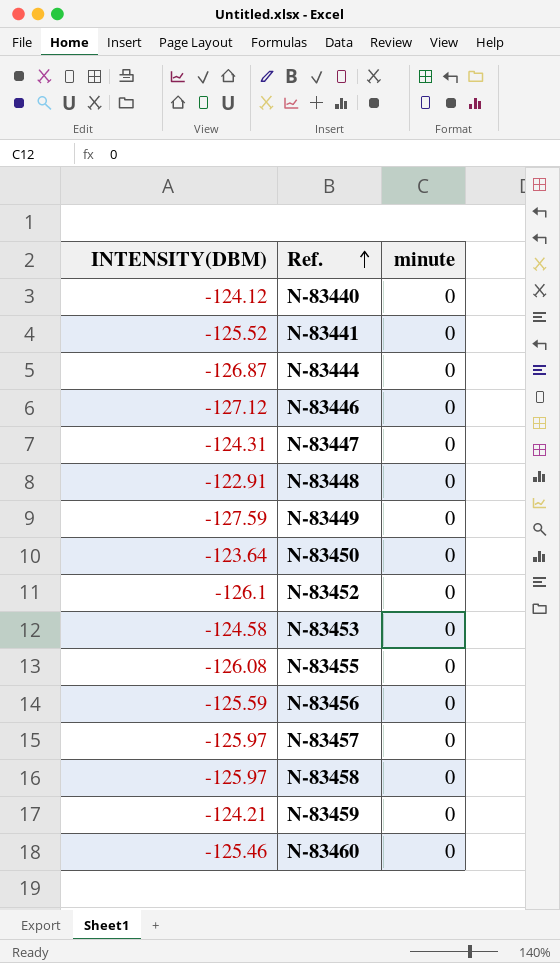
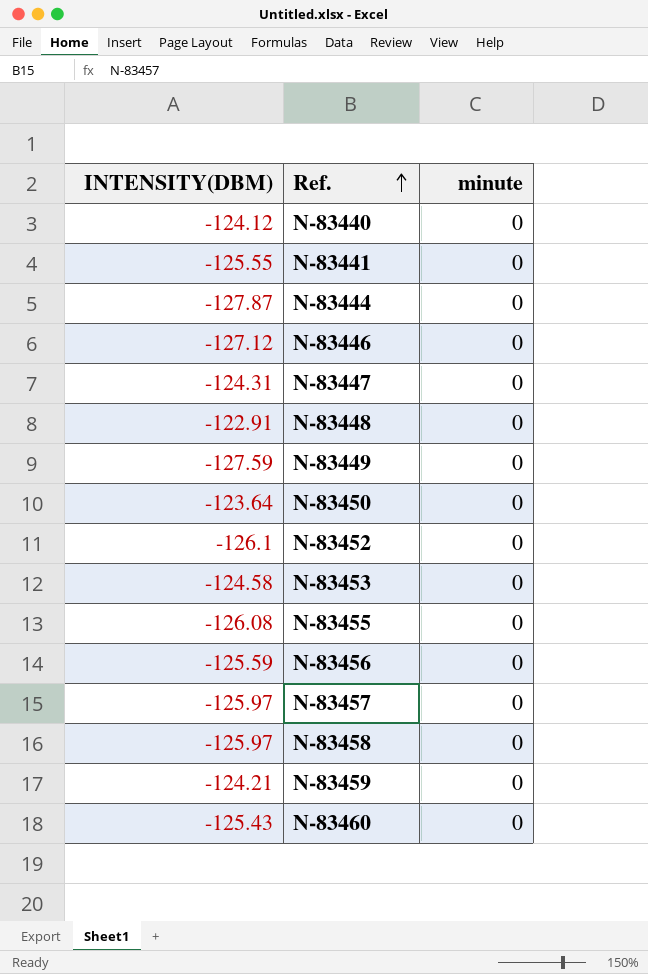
N-83441 | INTENSITY(DBM): -125.52 -> -125.55
N-83444 | INTENSITY(DBM): -126.87 -> -127.87
N-83460 | INTENSITY(DBM): -125.46 -> -125.43

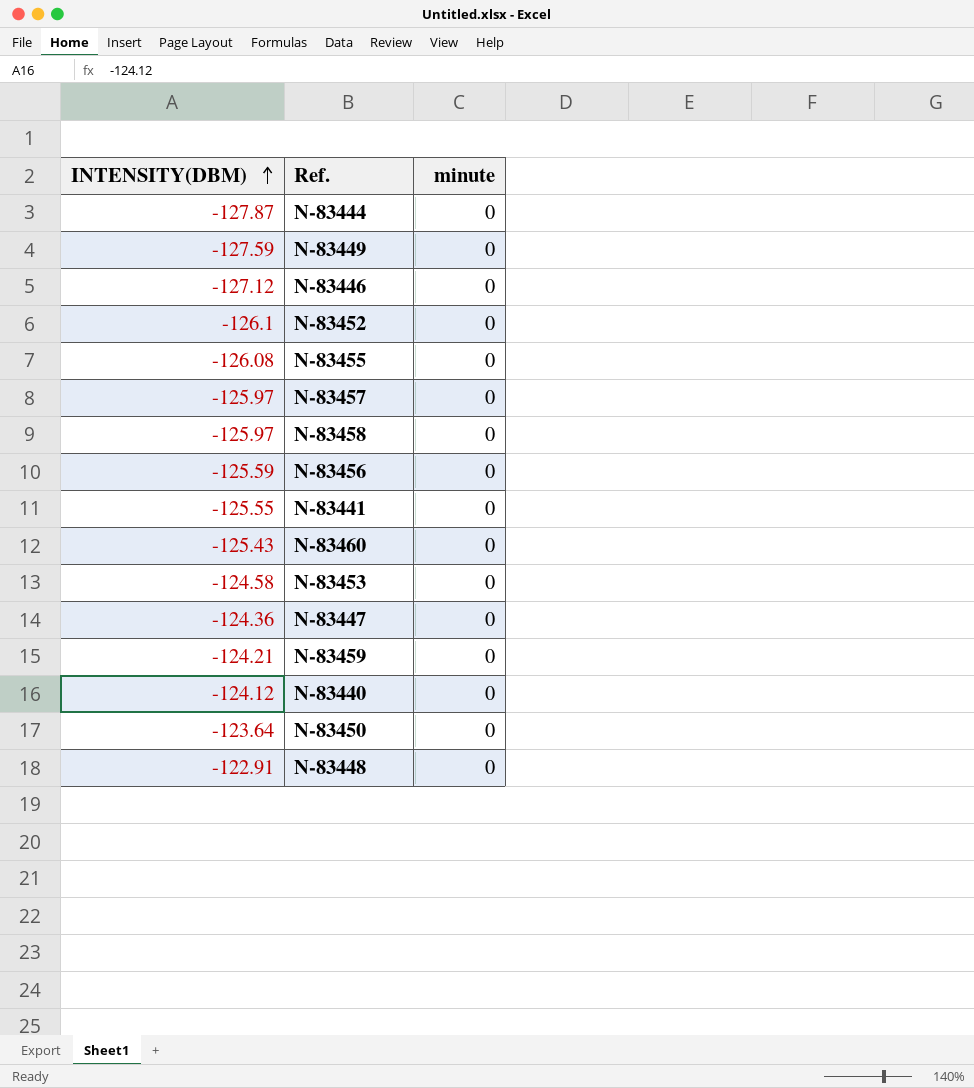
row order: Ref. ascending -> INTENSITY(DBM) ascending
N-83447 | INTENSITY(DBM): -124.31 -> -124.36

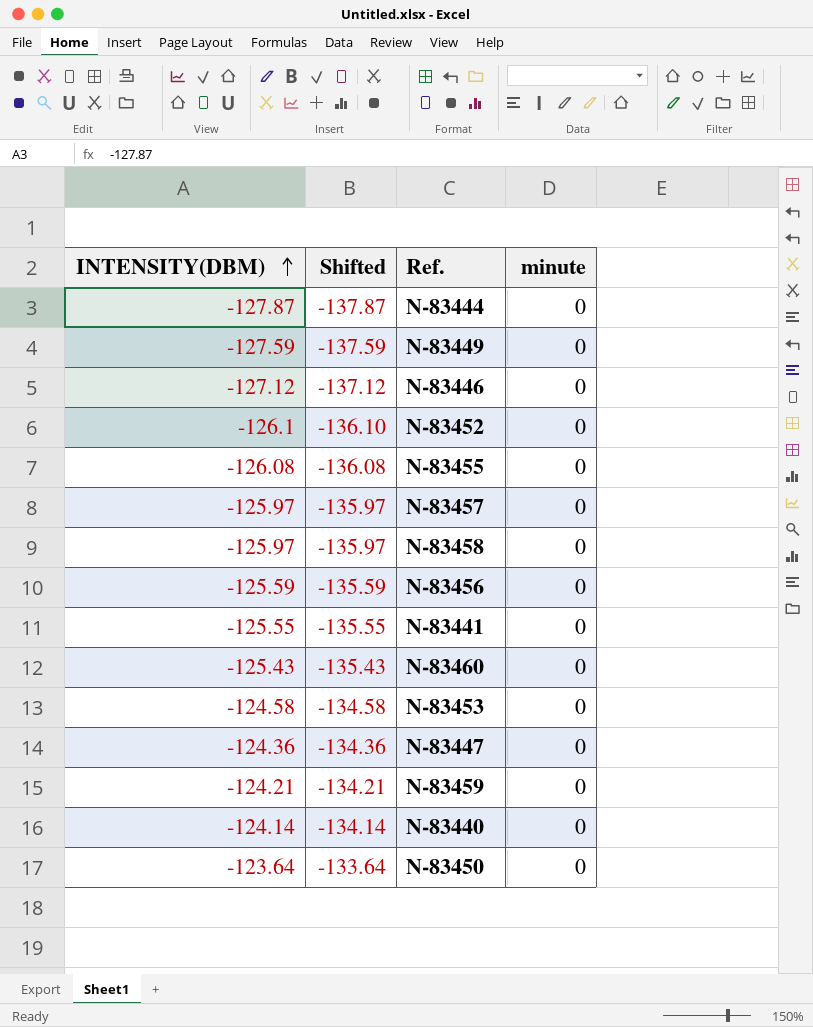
column Shifted | formula: none -> [INTENSITY(DBM)] - 10
row N-83448: -122.91 | 0 -> none
N-83440 | INTENSITY(DBM): -124.12 -> -124.14

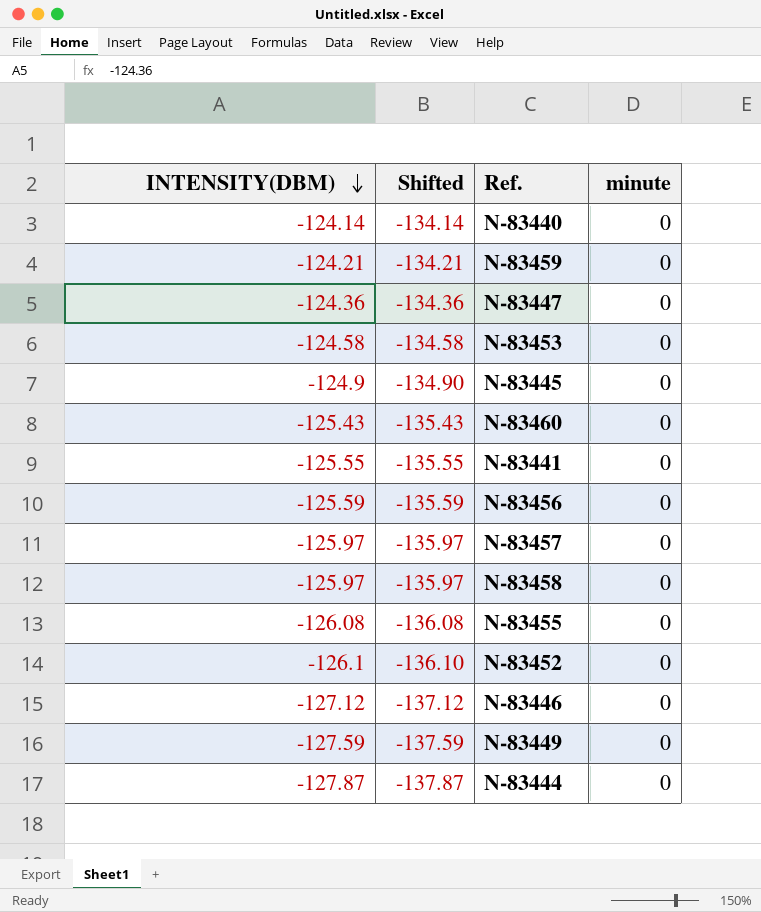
row order: INTENSITY(DBM) ascending -> INTENSITY(DBM) descending
row N-83450: -123.64 | -133.64 | 0 -> none
row N-83445: none -> -124.9 | -134.90 | 0

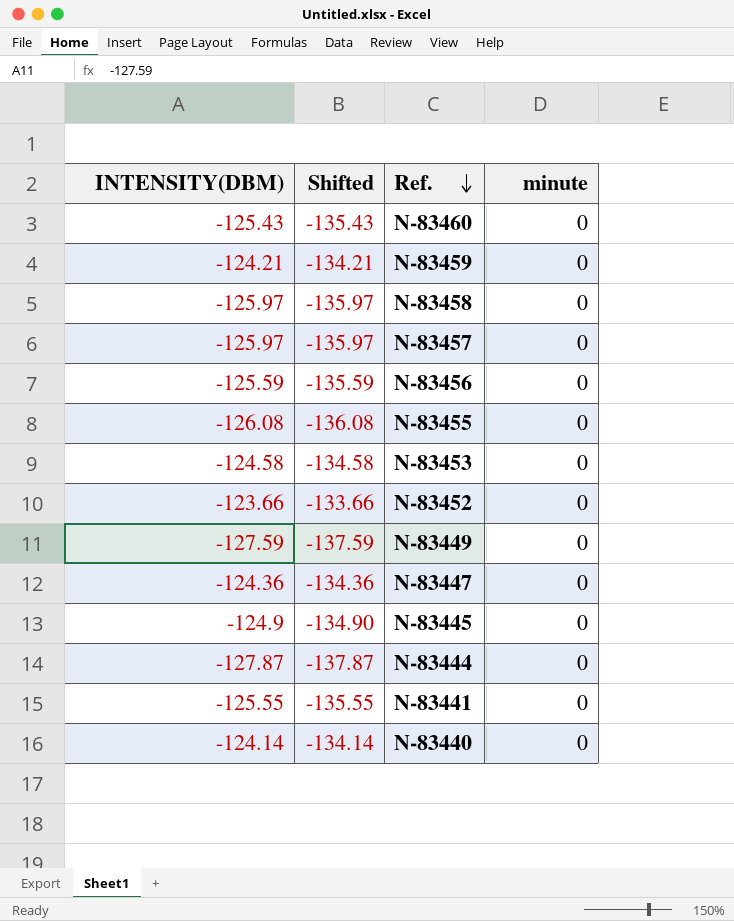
row order: INTENSITY(DBM) descending -> Ref. descending
row N-83446: -127.12 | -137.12 | 0 -> none
N-83452 | INTENSITY(DBM): -126.1 -> -123.66
N-83452 | Shifted: -136.10 -> -133.66

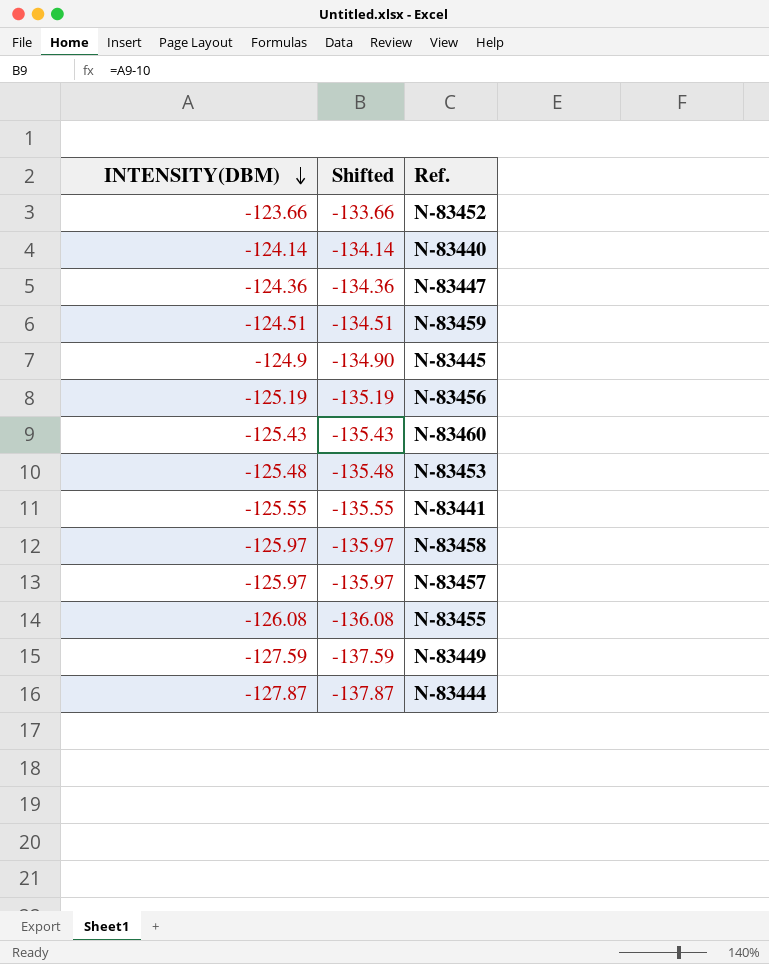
row order: Ref. descending -> INTENSITY(DBM) descending
column minute | position: 4 -> none
N-83459 | INTENSITY(DBM): -124.21 -> -124.51
N-83459 | Shifted: -134.21 -> -134.51
N-83456 | INTENSITY(DBM): -125.59 -> -125.19
N-83456 | Shifted: -135.59 -> -135.19
N-83453 | INTENSITY(DBM): -124.58 -> -125.48
N-83453 | Shifted: -134.58 -> -135.48

